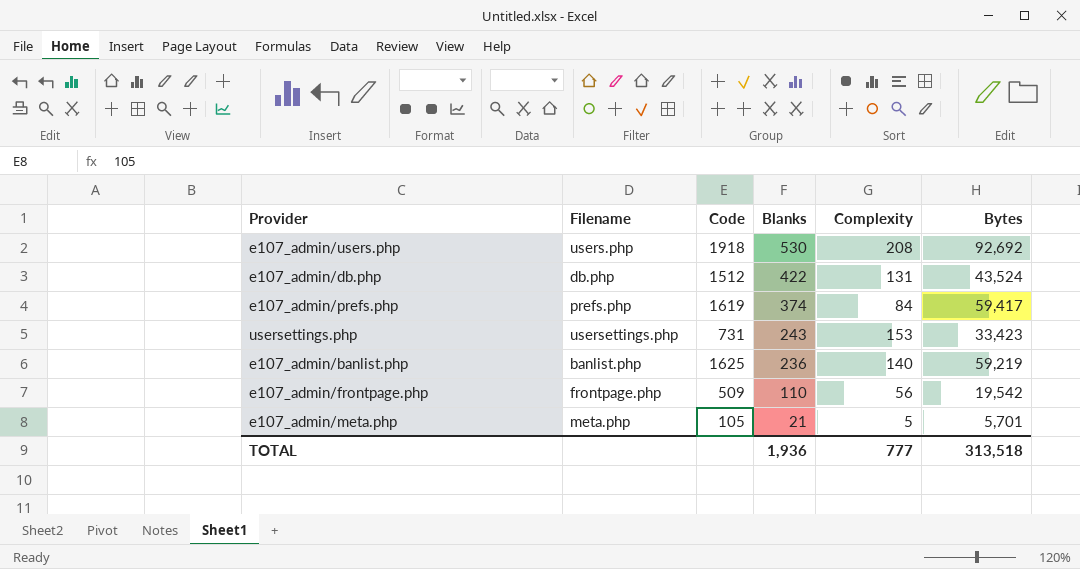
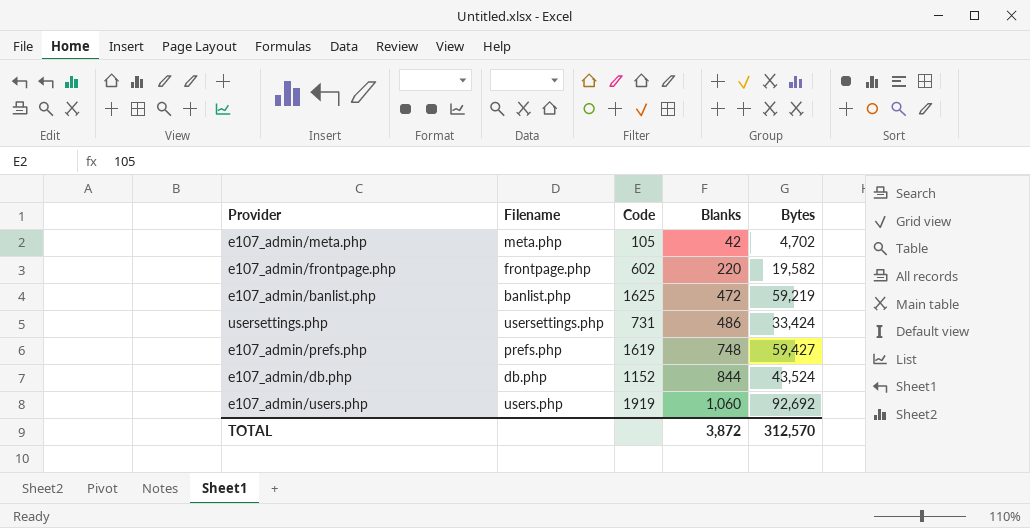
row order: Blanks descending -> Blanks ascending
column Complexity | position: 5 -> none
e107_admin/meta.php | Blanks: 21 -> 42
e107_admin/meta.php | Bytes: 5,701 -> 4,702
e107_admin/frontpage.php | Code: 509 -> 602
e107_admin/frontpage.php | Blanks: 110 -> 220
e107_admin/frontpage.php | Bytes: 19,542 -> 19,582
e107_admin/banlist.php | Blanks: 236 -> 472
usersettings.php | Blanks: 243 -> 486
usersettings.php | Bytes: 33,423 -> 33,424
e107_admin/prefs.php | Blanks: 374 -> 748
e107_admin/prefs.php | Bytes: 59,417 -> 59,427
e107_admin/db.php | Code: 1512 -> 1152
e107_admin/db.php | Blanks: 422 -> 844
e107_admin/users.php | Code: 1918 -> 1919
e107_admin/users.php | Blanks: 530 -> 1,060
TOTAL | Blanks: 1,936 -> 3,872
TOTAL | Bytes: 313,518 -> 312,570

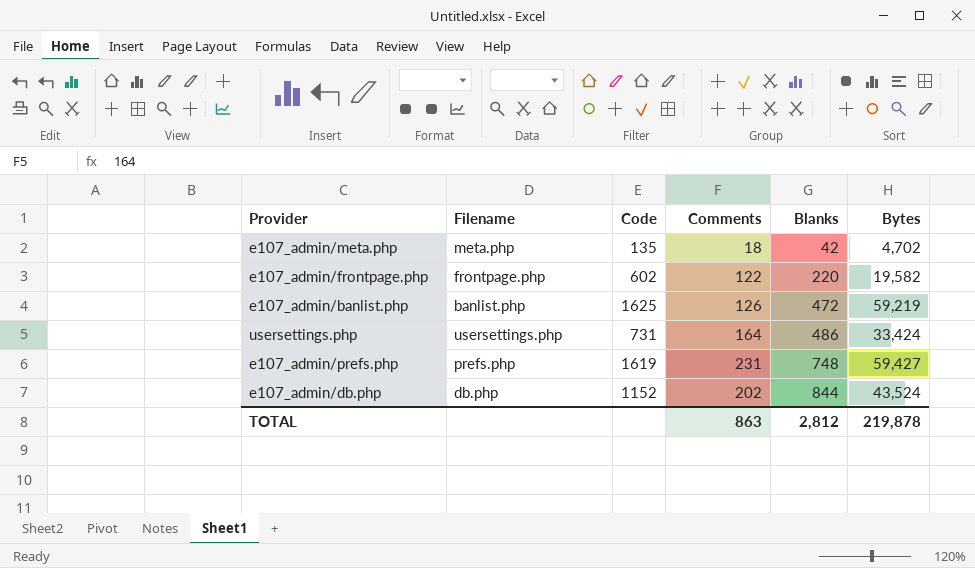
column Comments | position: none -> 4
row e107_admin/users.php: users.php | 1919 | 1,060 | 92,692 -> none
e107_admin/meta.php | Code: 105 -> 135
TOTAL | Blanks: 3,872 -> 2,812
TOTAL | Bytes: 312,570 -> 219,878

